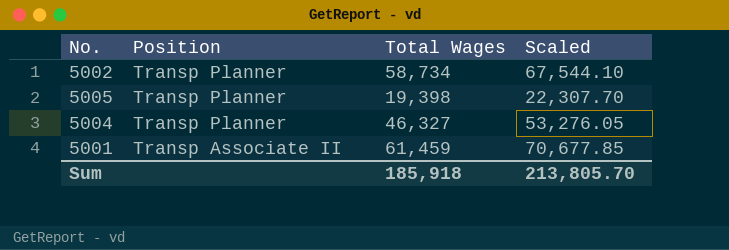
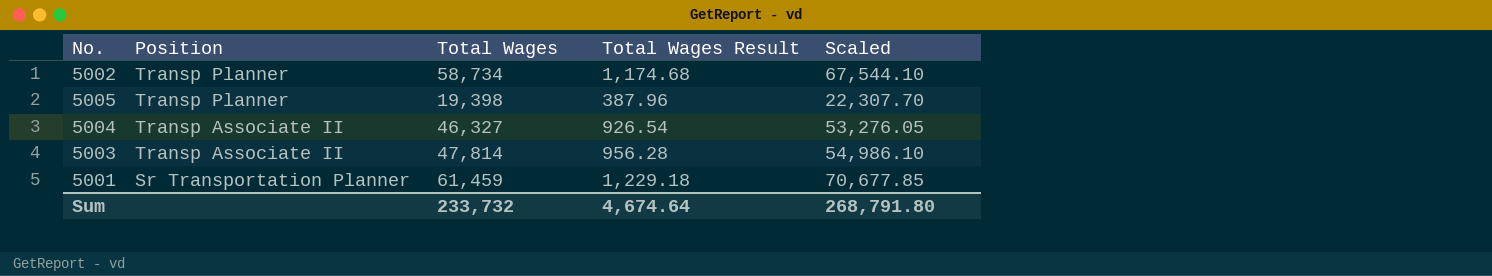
column Total Wages Result | formula: none -> [Total Wages] * 0.02
5004 | Position: Transp Planner -> Transp Associate II
row 5003: none -> Transp Associate II | 47,814 | 956.28 | 54,986.10
5001 | Position: Transp Associate II -> Sr Transportation Planner
Sum | Total Wages: 185,918 -> 233,732
Sum | Scaled: 213,805.70 -> 268,791.80

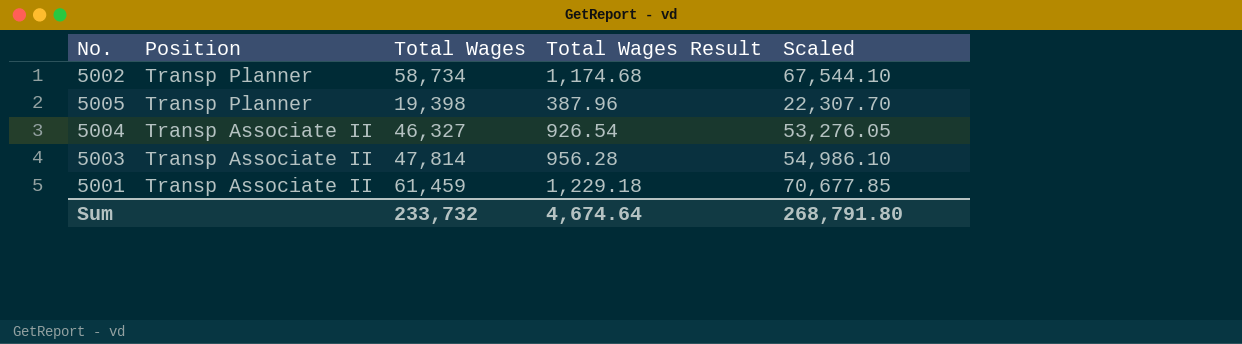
5001 | Position: Sr Transportation Planner -> Transp Associate II

